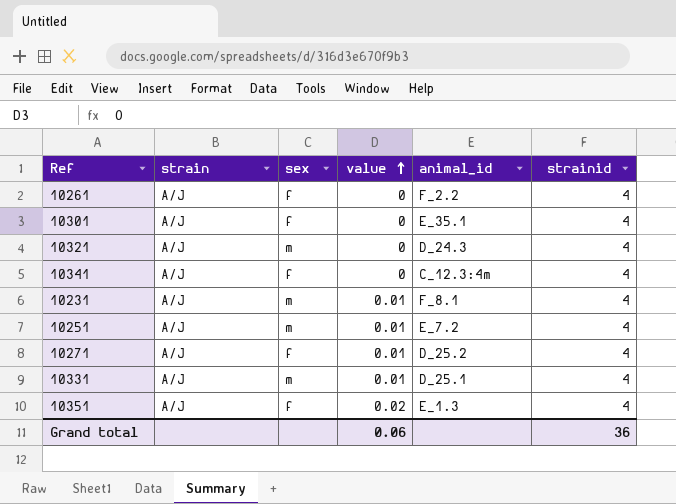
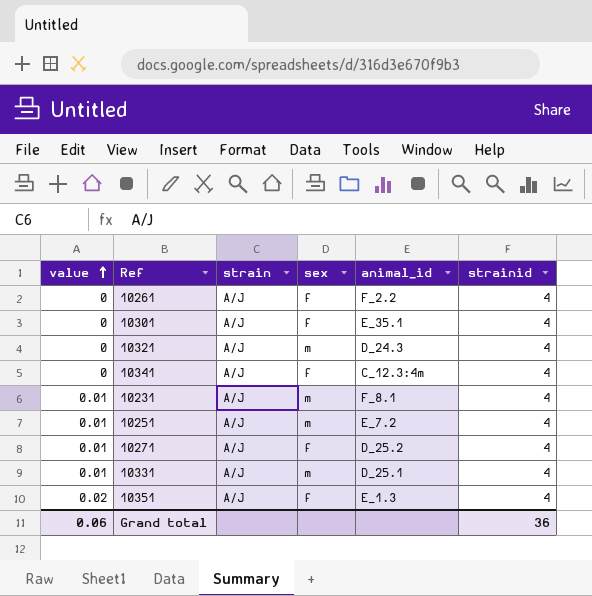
column value | position: 4 -> 1

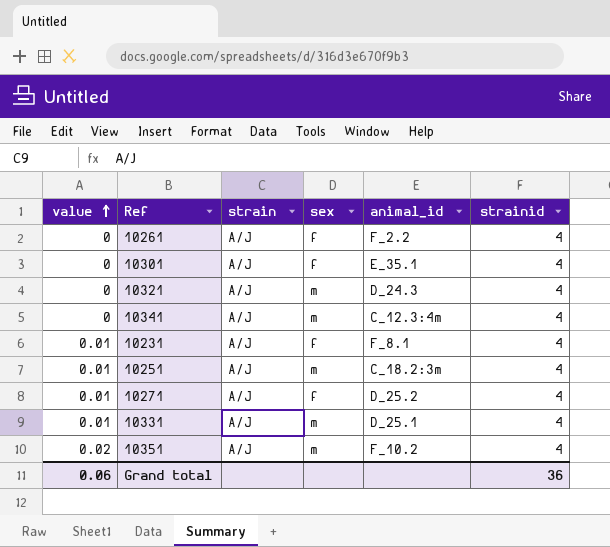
10341 | sex: f -> m
10231 | sex: m -> f
10251 | animal_id: E_7.2 -> C_18.2:3m
10351 | sex: f -> m
10351 | animal_id: E_1.3 -> F_10.2

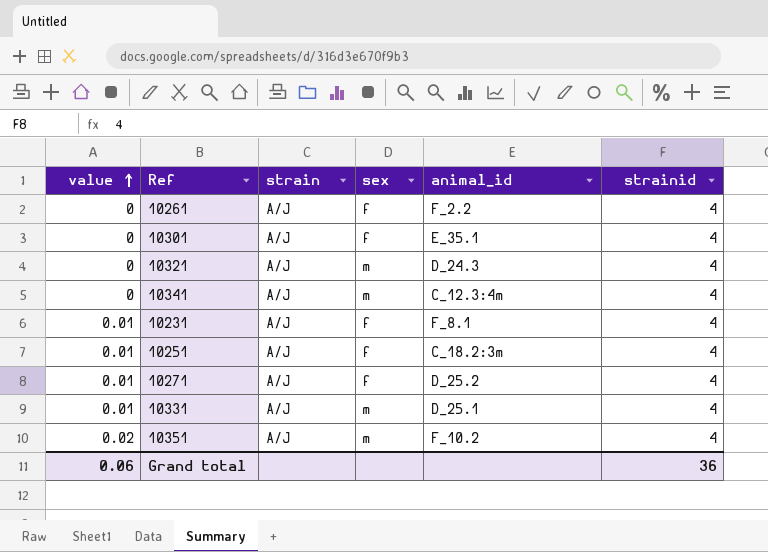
10251 | sex: m -> f

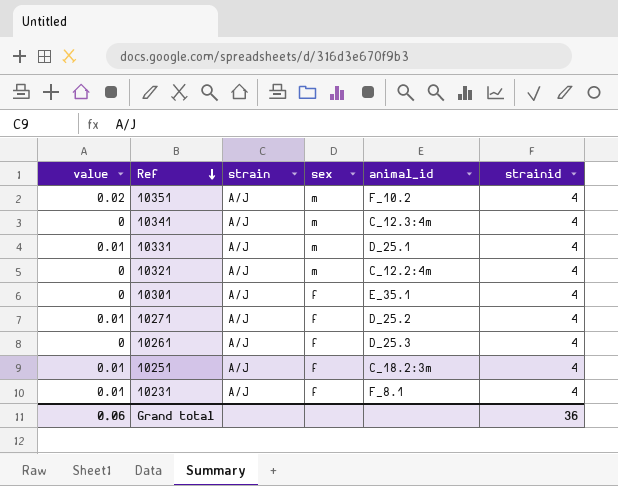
row order: value ascending -> Ref descending
10321 | animal_id: D_24.3 -> C_12.2:4m
10261 | animal_id: F_2.2 -> D_25.3

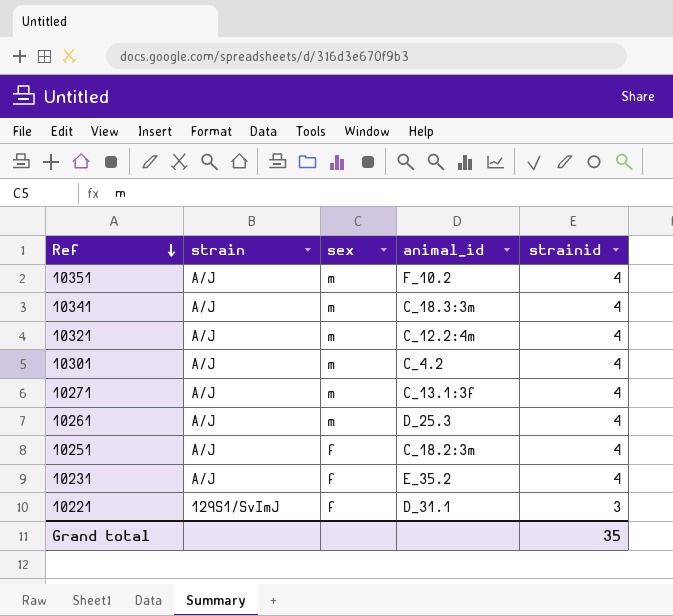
column value | position: 1 -> none
row 10331: 0.01 | A/J | m | D_25.1 | 4 -> none
10341 | animal_id: C_12.3:4m -> C_18.3:3m
10301 | sex: f -> m
10301 | animal_id: E_35.1 -> C_4.2
10271 | sex: f -> m
10271 | animal_id: D_25.2 -> C_13.1:3f
10261 | sex: f -> m
10231 | animal_id: F_8.1 -> E_35.2
row 10221: none -> 129S1/SvImJ | f | D_31.1 | 3
Grand total | strainid: 36 -> 35

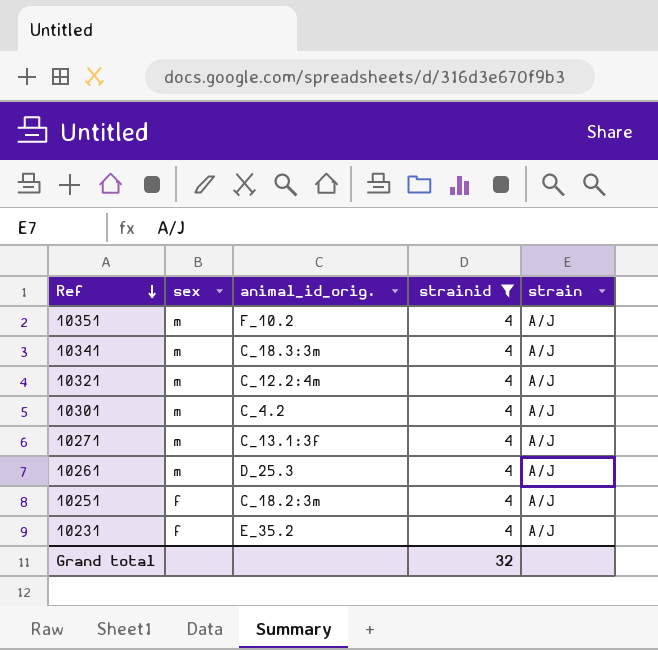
filter: none -> strainid = 4
column name: animal_id -> animal_id_orig.
column strain | position: 2 -> 5
Grand total | strainid: 35 -> 32

